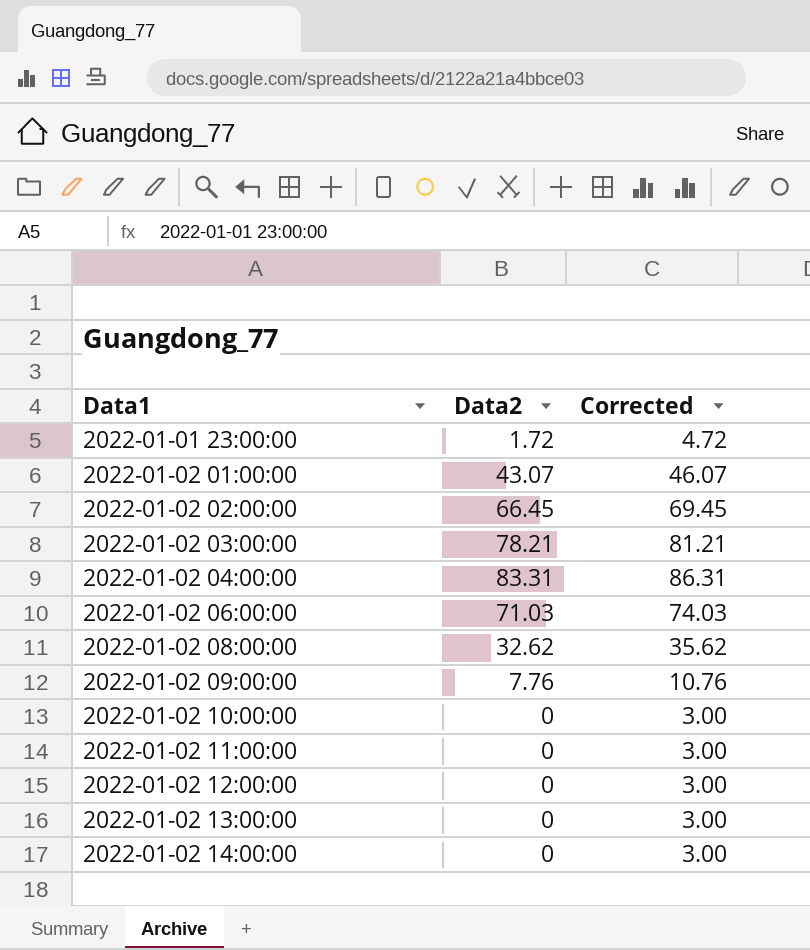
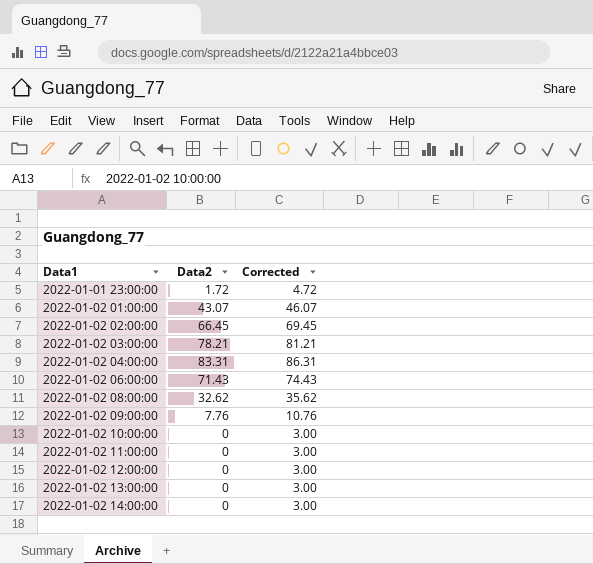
2022-01-02 06:00:00 | Data2: 71.03 -> 71.43
2022-01-02 06:00:00 | Corrected: 74.03 -> 74.43

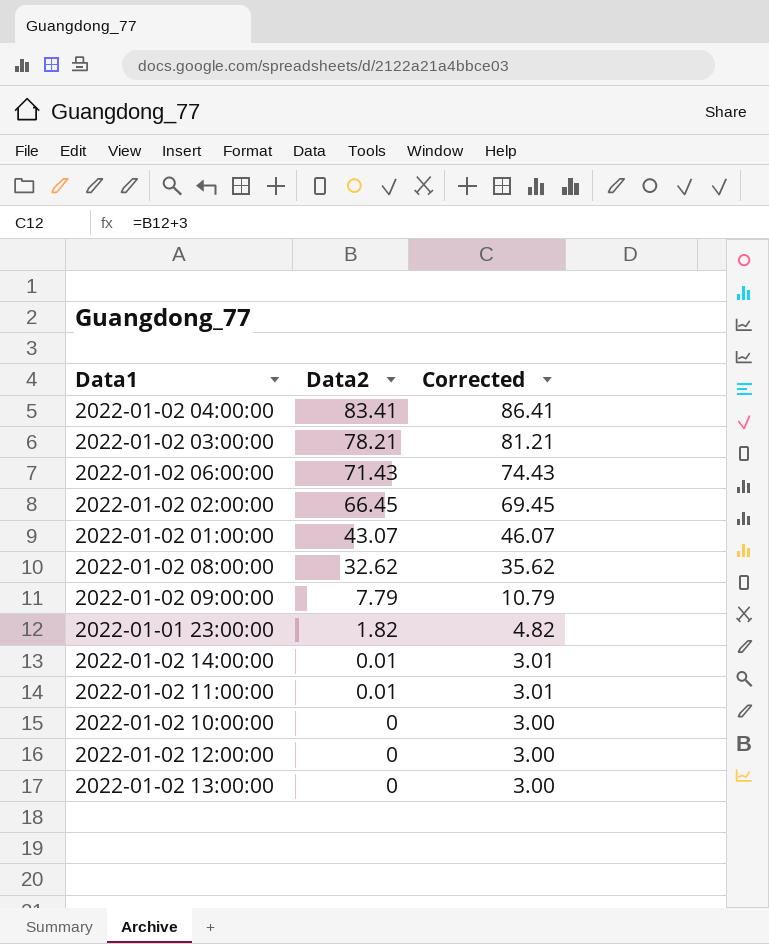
row order: Data1 ascending -> Data2 descending
2022-01-02 04:00:00 | Data2: 83.31 -> 83.41
2022-01-02 04:00:00 | Corrected: 86.31 -> 86.41
2022-01-02 09:00:00 | Data2: 7.76 -> 7.79
2022-01-02 09:00:00 | Corrected: 10.76 -> 10.79
2022-01-01 23:00:00 | Data2: 1.72 -> 1.82
2022-01-01 23:00:00 | Corrected: 4.72 -> 4.82
2022-01-02 14:00:00 | Data2: 0 -> 0.01
2022-01-02 14:00:00 | Corrected: 3.00 -> 3.01
2022-01-02 11:00:00 | Data2: 0 -> 0.01
2022-01-02 11:00:00 | Corrected: 3.00 -> 3.01

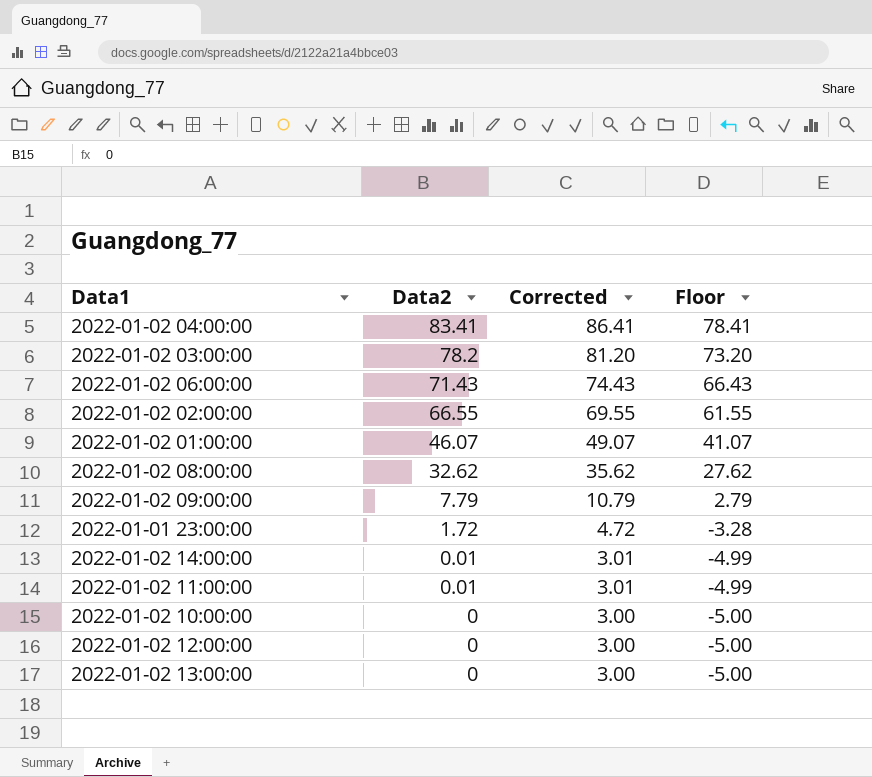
column Floor | formula: none -> [Data2] - 5
2022-01-02 03:00:00 | Data2: 78.21 -> 78.2
2022-01-02 03:00:00 | Corrected: 81.21 -> 81.20
2022-01-02 02:00:00 | Data2: 66.45 -> 66.55
2022-01-02 02:00:00 | Corrected: 69.45 -> 69.55
2022-01-02 01:00:00 | Data2: 43.07 -> 46.07
2022-01-02 01:00:00 | Corrected: 46.07 -> 49.07
2022-01-01 23:00:00 | Data2: 1.82 -> 1.72
2022-01-01 23:00:00 | Corrected: 4.82 -> 4.72

